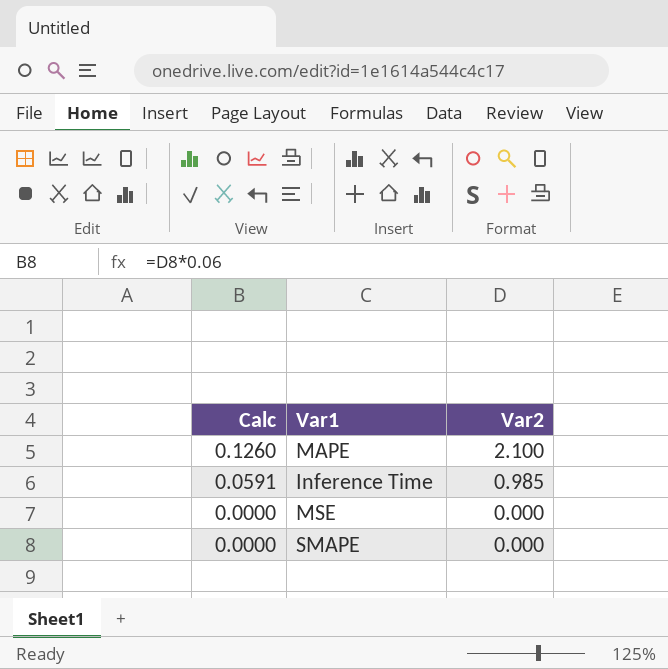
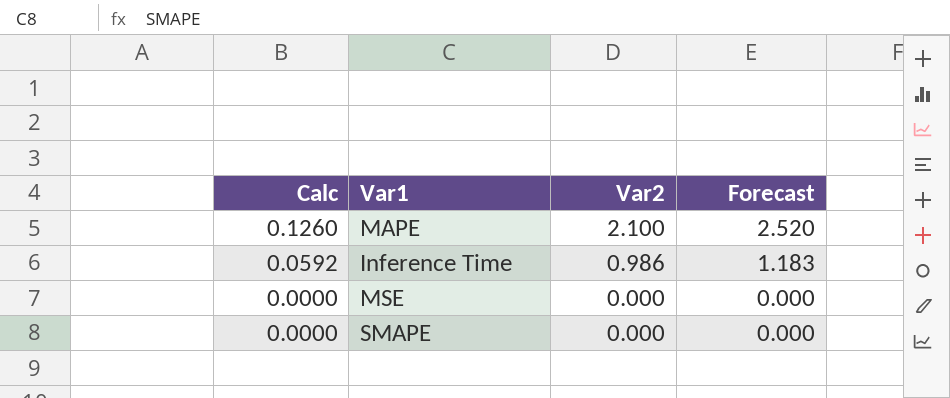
column Forecast | formula: none -> [Var2] * 1.2
Inference Time | Calc: 0.0591 -> 0.0592
Inference Time | Var2: 0.985 -> 0.986

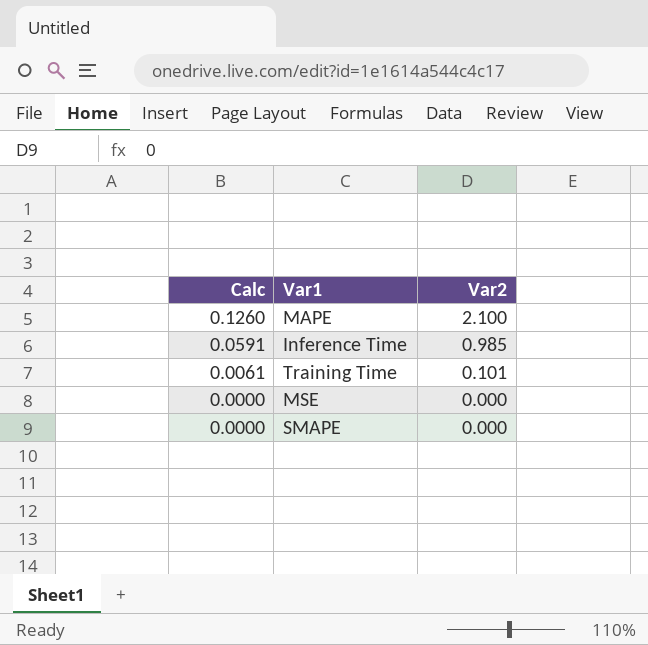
column Forecast | formula: [Var2] * 1.2 -> none
Inference Time | Calc: 0.0592 -> 0.0591
Inference Time | Var2: 0.986 -> 0.985
row Training Time: none -> 0.0061 | 0.101

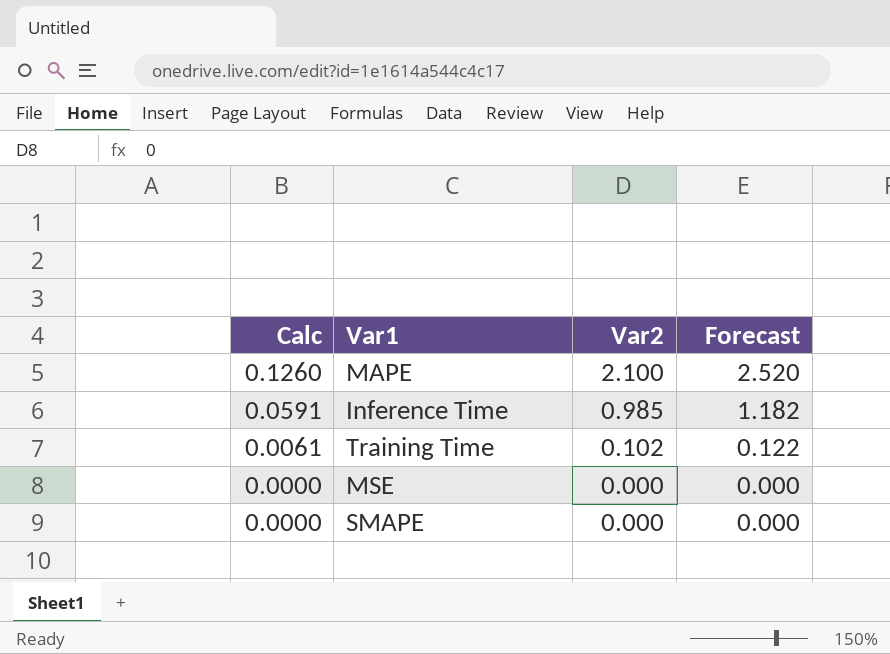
column Forecast | formula: none -> [Var2] * 1.2
Training Time | Var2: 0.101 -> 0.102

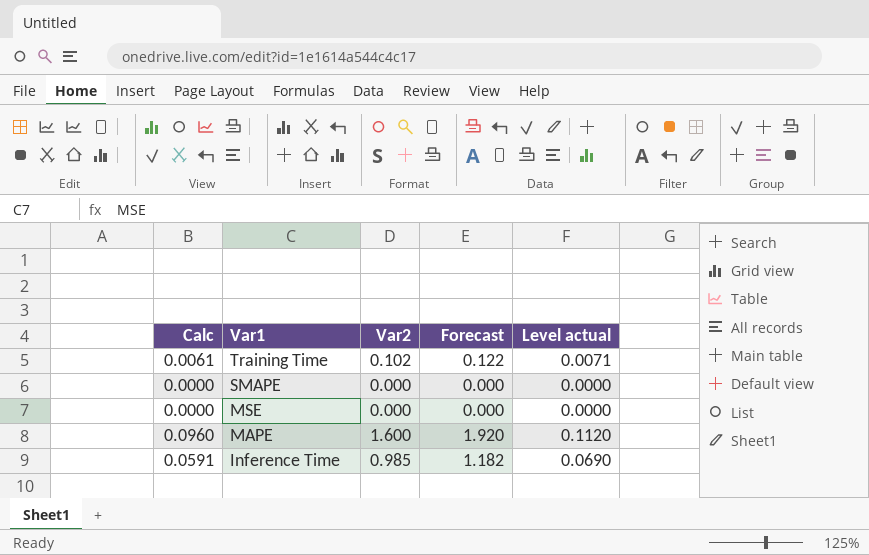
row order: Calc descending -> Var1 descending
column Level actual | formula: none -> [Var2] * 0.07
MAPE | Calc: 0.1260 -> 0.0960
MAPE | Var2: 2.100 -> 1.600
MAPE | Forecast: 2.520 -> 1.920

